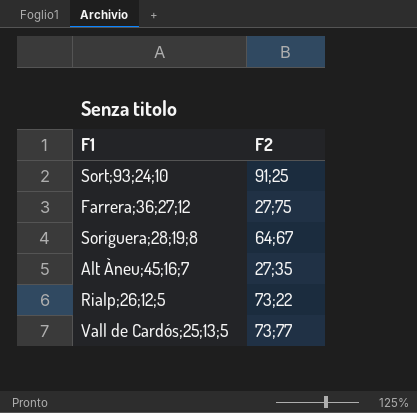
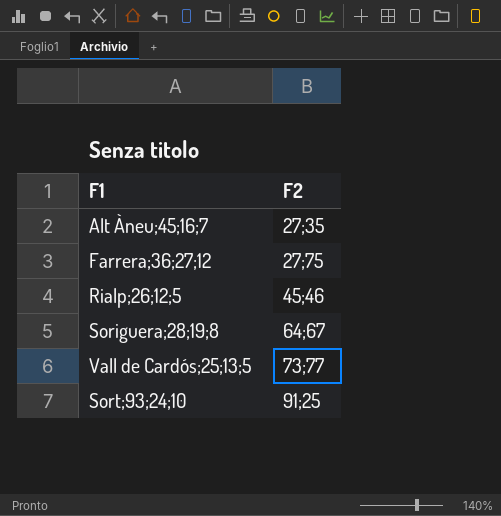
row order: none -> F2 ascending
Rialp;26;12;5 | F2: 73;22 -> 45;46

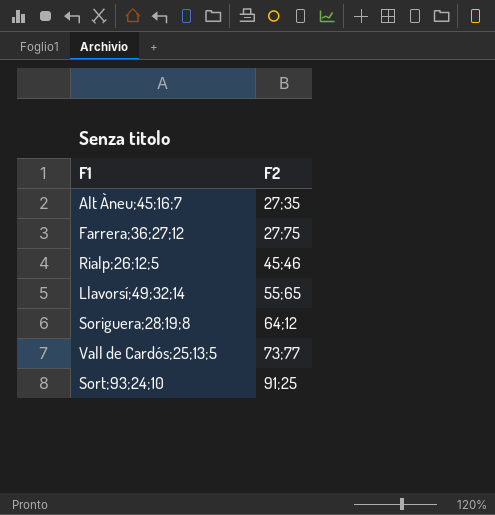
row Llavorsí;49;32;14: none -> 55;65
Soriguera;28;19;8 | F2: 64;67 -> 64;12

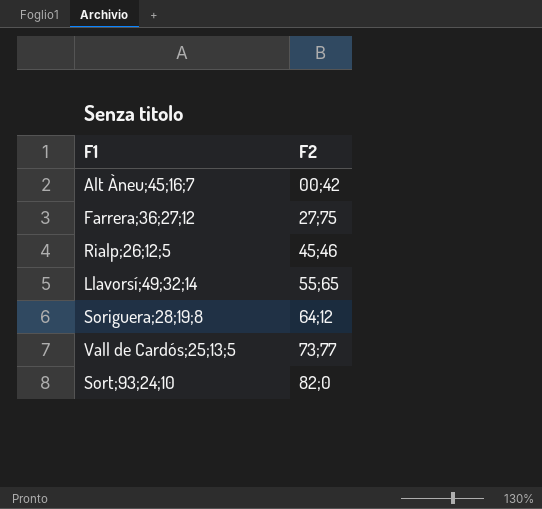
Alt Àneu;45;16;7 | F2: 27;35 -> 00;42
Sort;93;24;10 | F2: 91;25 -> 82;0

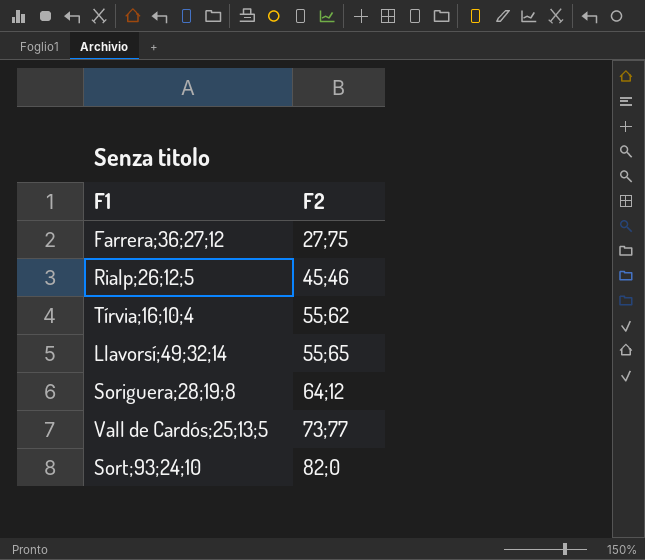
row Alt Àneu;45;16;7: 00;42 -> none
row Tírvia;16;10;4: none -> 55;62

